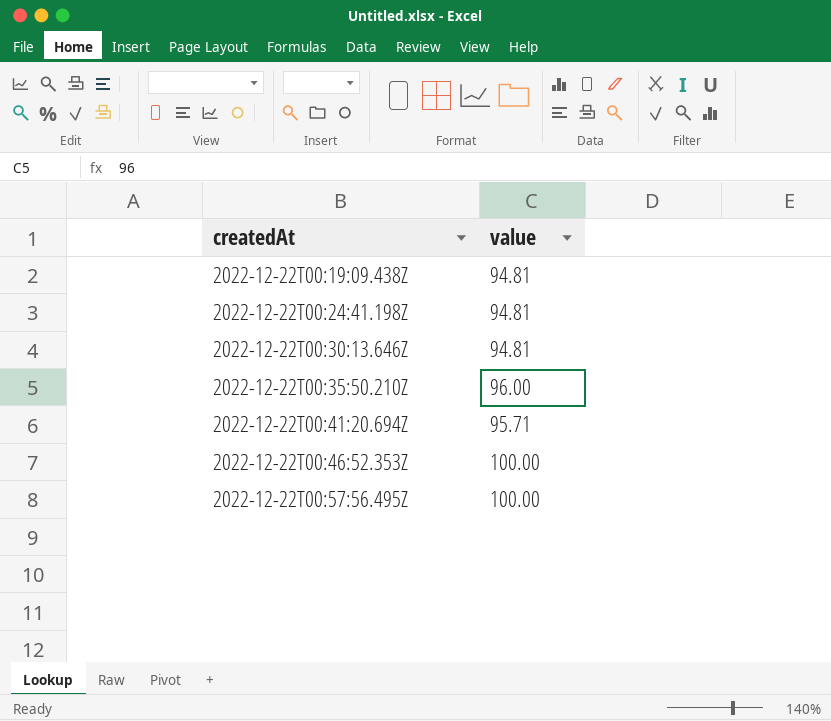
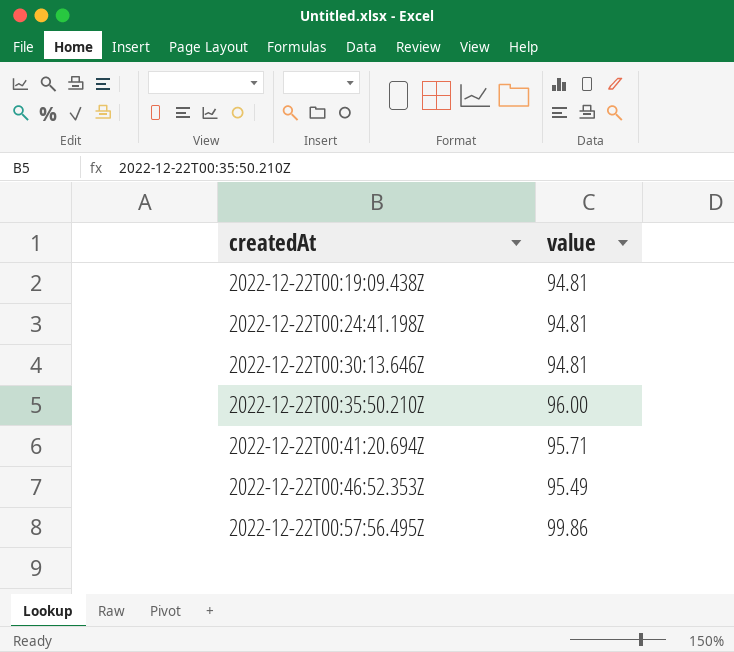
2022-12-22T00:46:52.353Z | value: 100.00 -> 95.49
2022-12-22T00:57:56.495Z | value: 100.00 -> 99.86

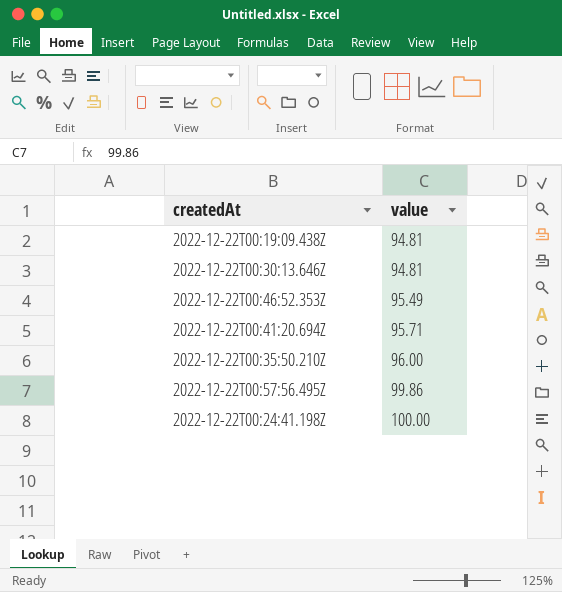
row order: createdAt ascending -> value ascending
2022-12-22T00:24:41.198Z | value: 94.81 -> 100.00

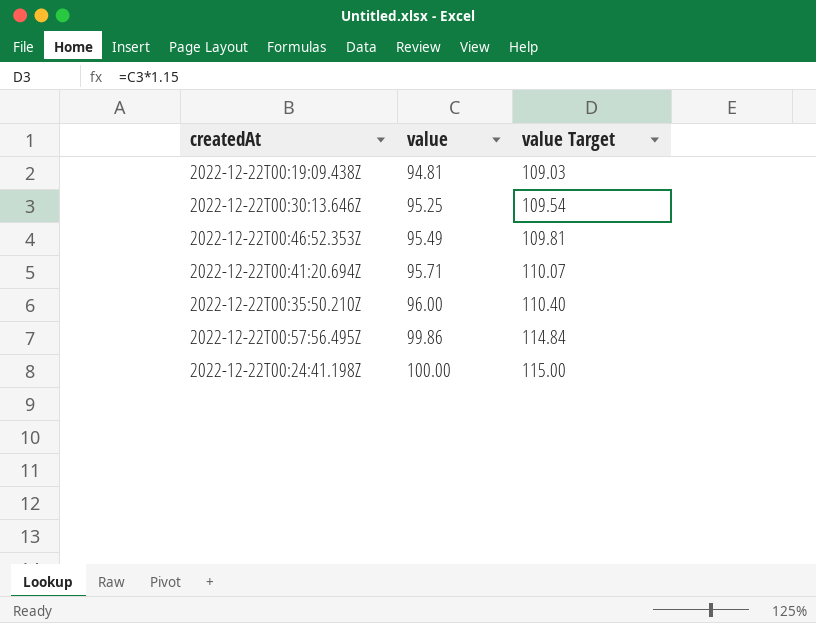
column value Target | formula: none -> [value] * 1.15
2022-12-22T00:30:13.646Z | value: 94.81 -> 95.25

